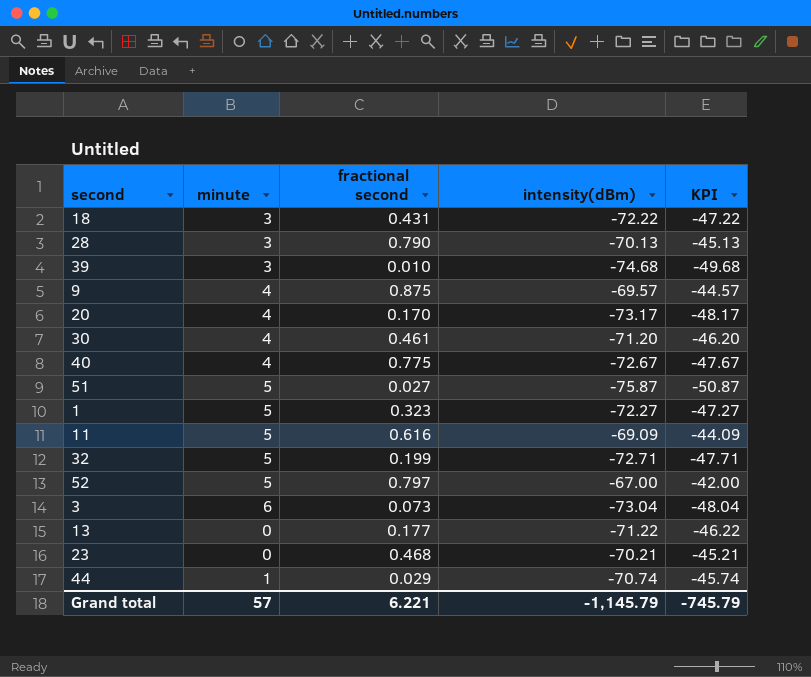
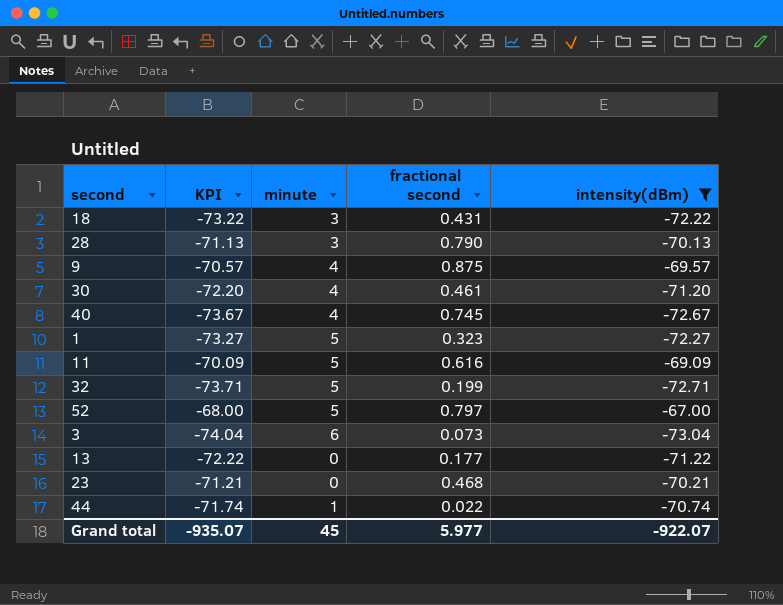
filter: none -> intensity(dBm) >= -73.04
column KPI | formula: [intensity(dBm)] + 25 -> [intensity(dBm)] - 1
column KPI | position: 5 -> 2
40 | fractional second: 0.775 -> 0.745
44 | fractional second: 0.029 -> 0.022
Grand total | KPI: -745.79 -> -935.07
Grand total | minute: 57 -> 45
Grand total | fractional second: 6.221 -> 5.977
Grand total | intensity(dBm): -1,145.79 -> -922.07

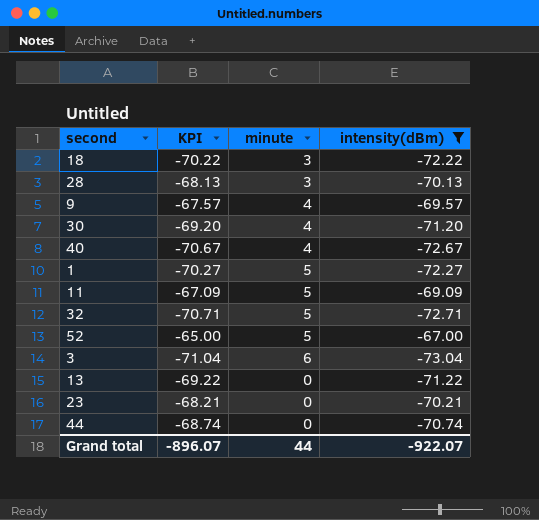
column fractional second | position: 4 -> none
column KPI | formula: [intensity(dBm)] - 1 -> [intensity(dBm)] + 2
44 | minute: 1 -> 0
Grand total | KPI: -935.07 -> -896.07
Grand total | minute: 45 -> 44

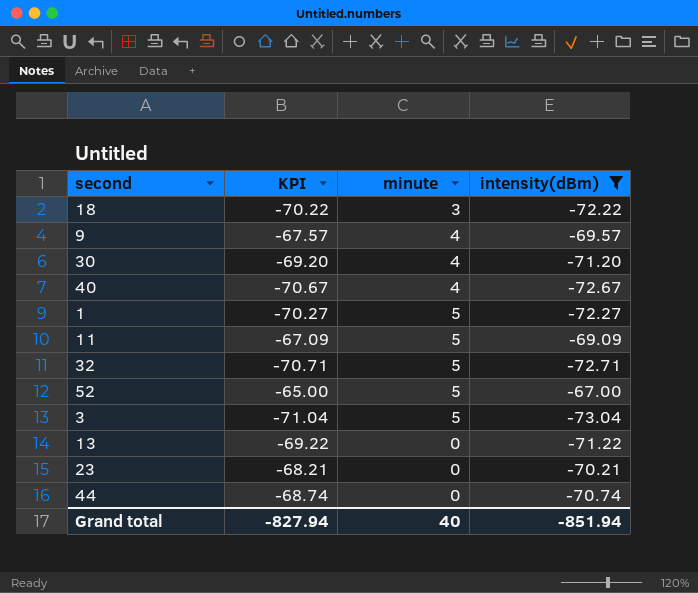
row 28: -68.13 | 3 | -70.13 -> none
3 | minute: 6 -> 5
Grand total | KPI: -896.07 -> -827.94
Grand total | minute: 44 -> 40
Grand total | intensity(dBm): -922.07 -> -851.94

